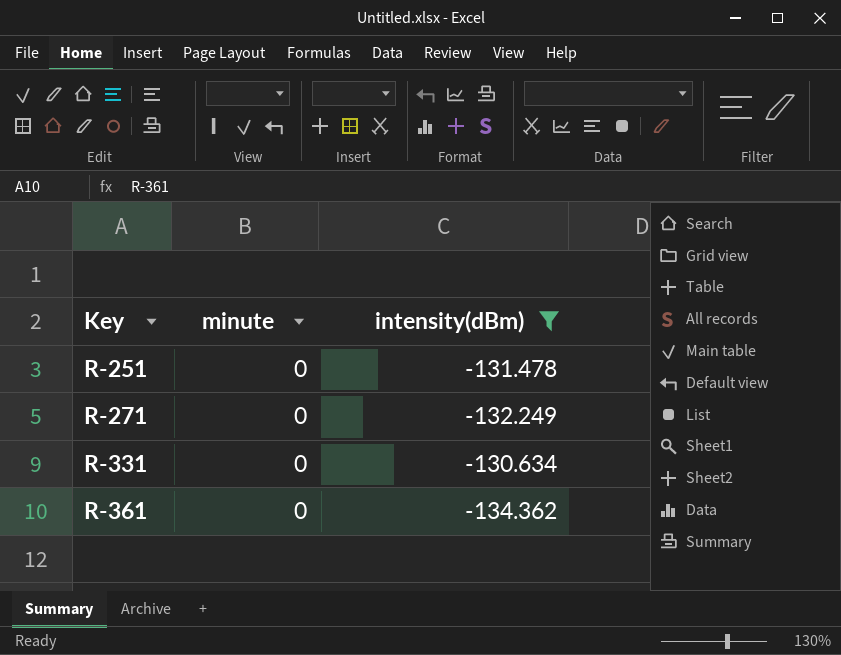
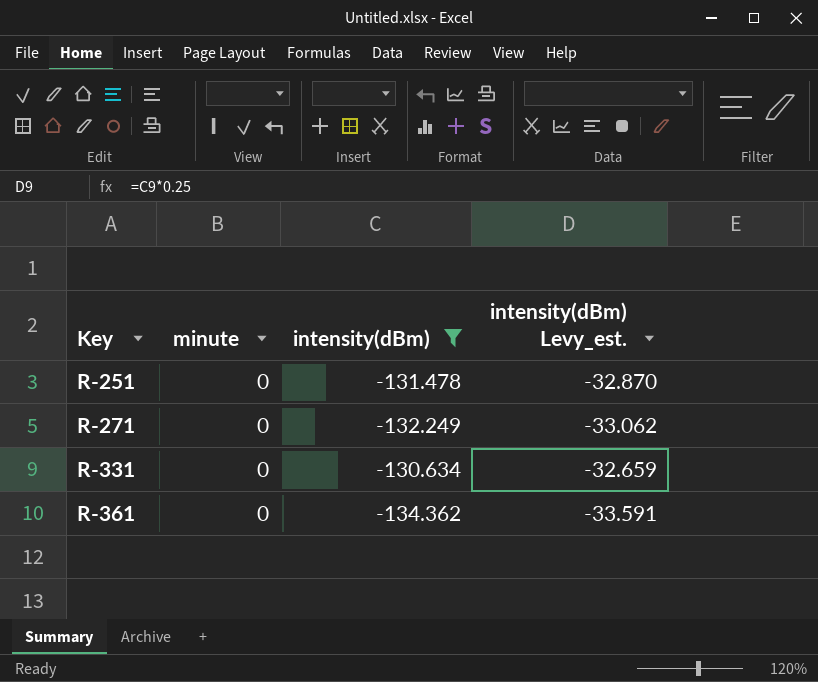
column intensity(dBm) Levy_est. | formula: none -> [intensity(dBm)] * 0.25

